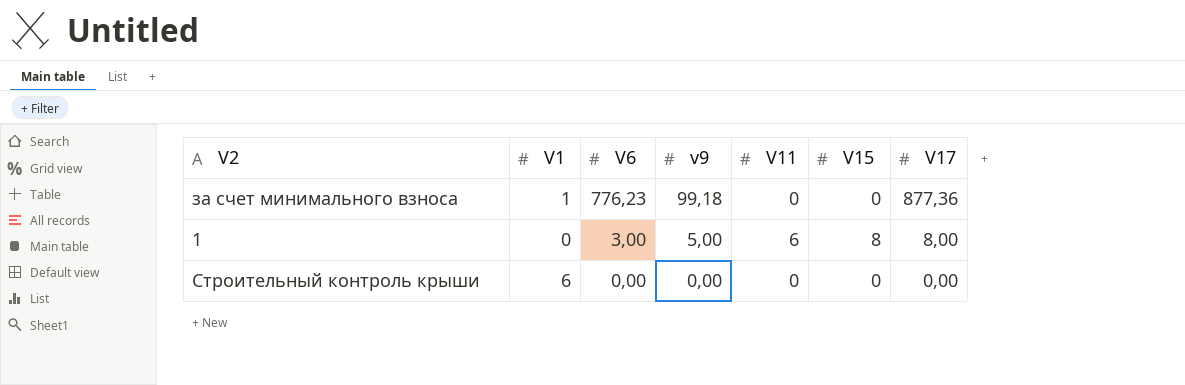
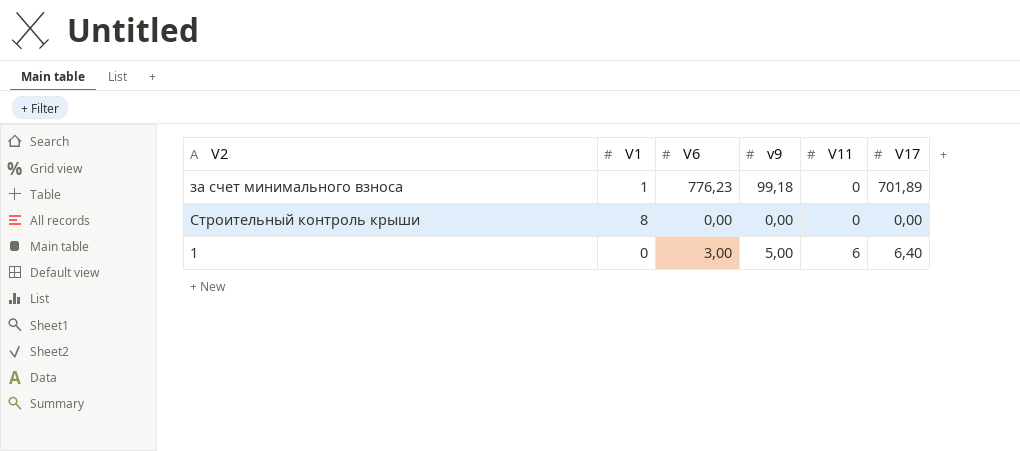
row order: V6 descending -> V11 ascending
column V15 | position: 6 -> none
за счет минимального взноса | V17: 877,36 -> 701,89
Строительный контроль крыши | V1: 6 -> 8
1 | V17: 8,00 -> 6,40

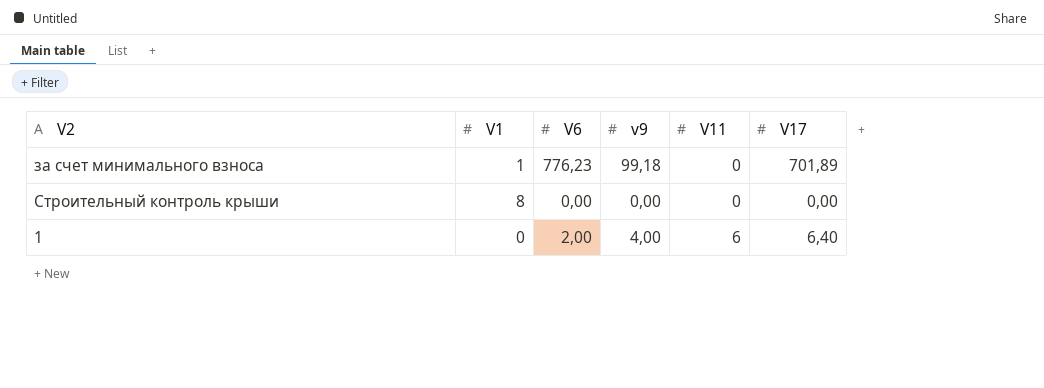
1 | V6: 3,00 -> 2,00
1 | v9: 5,00 -> 4,00

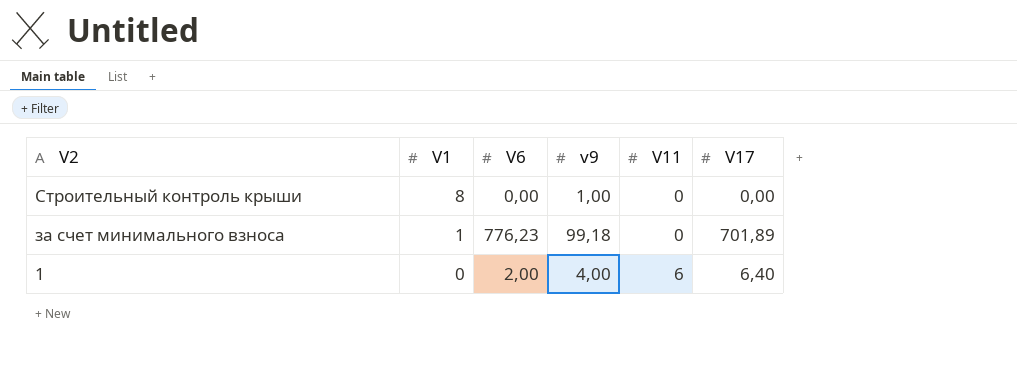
row order: V11 ascending -> V2 descending
Строительный контроль крыши | v9: 0,00 -> 1,00

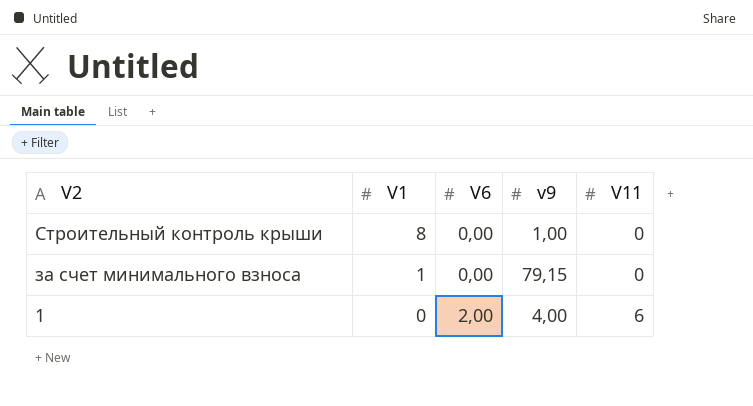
column V17 | position: 6 -> none
за счет минимального взноса | V6: 776,23 -> 0,00
за счет минимального взноса | v9: 99,18 -> 79,15

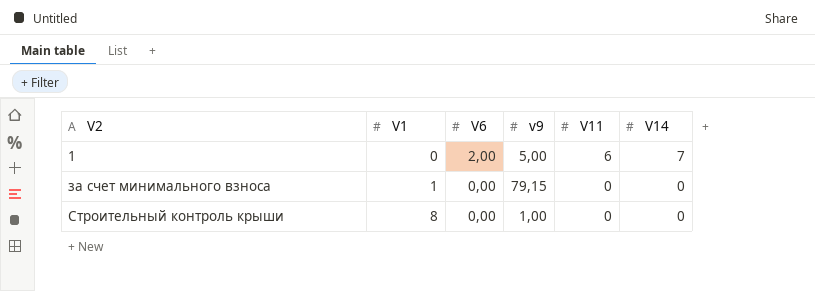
row order: V2 descending -> V2 ascending
column V14 | position: none -> 6
1 | v9: 4,00 -> 5,00

